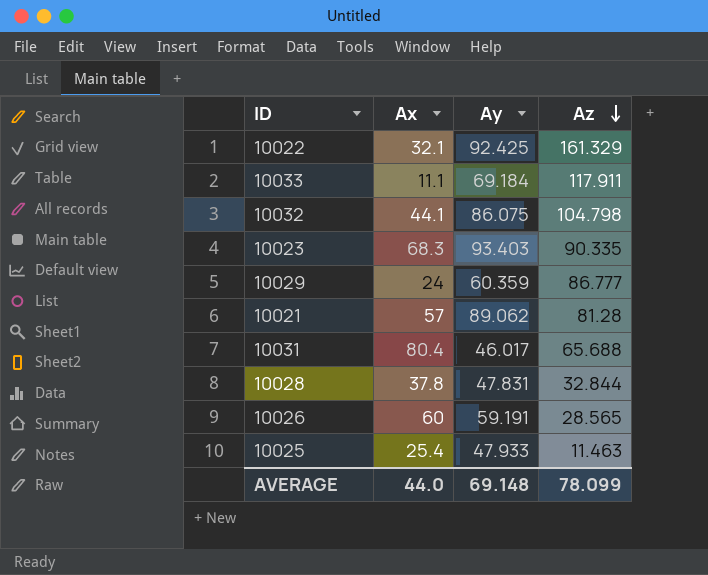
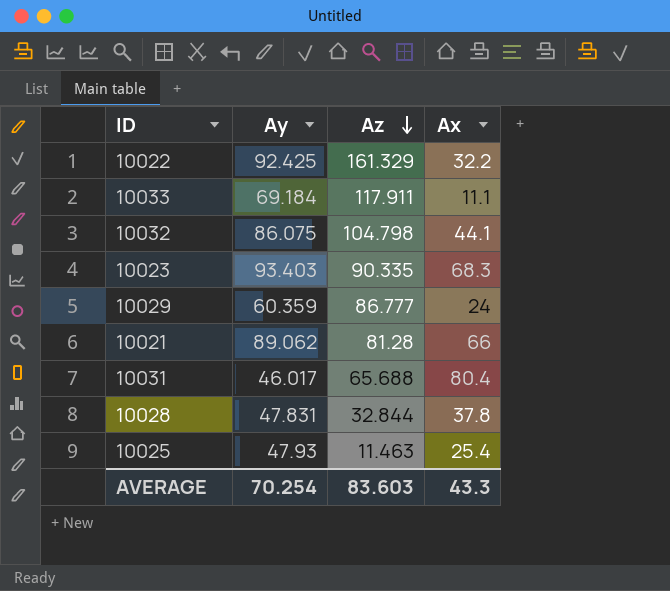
column Ax | position: 2 -> 4
row 10026: 60 | 59.191 | 28.565 -> none
10022 | Ax: 32.1 -> 32.2
10021 | Ax: 57 -> 66
10025 | Ay: 47.933 -> 47.93
AVERAGE | Ay: 69.148 -> 70.254
AVERAGE | Az: 78.099 -> 83.603
AVERAGE | Ax: 44.0 -> 43.3

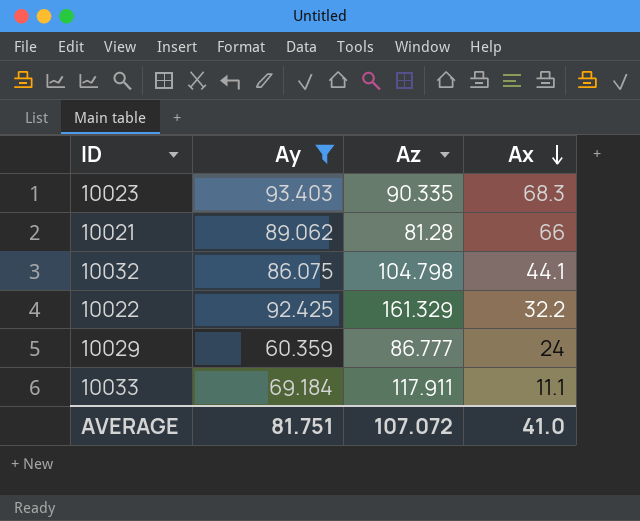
filter: none -> Ay >= 60.359
row order: Az descending -> Ax descending
AVERAGE | Ay: 70.254 -> 81.751
AVERAGE | Az: 83.603 -> 107.072
AVERAGE | Ax: 43.3 -> 41.0

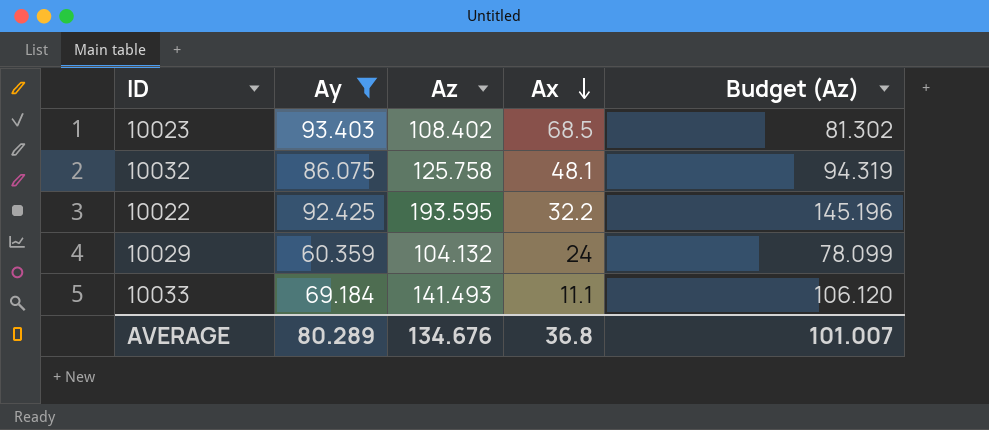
column Budget (Az) | formula: none -> [Az] * 0.75
row 10021: 89.062 | 81.28 | 66 -> none
10023 | Az: 90.335 -> 108.402
10023 | Ax: 68.3 -> 68.5
10032 | Az: 104.798 -> 125.758
10032 | Ax: 44.1 -> 48.1
10022 | Az: 161.329 -> 193.595
10029 | Az: 86.777 -> 104.132
10033 | Az: 117.911 -> 141.493
AVERAGE | Ay: 81.751 -> 80.289
AVERAGE | Az: 107.072 -> 134.676
AVERAGE | Ax: 41.0 -> 36.8

